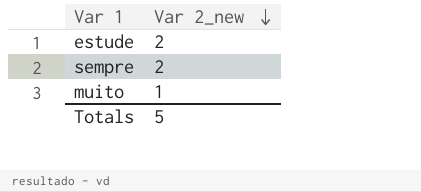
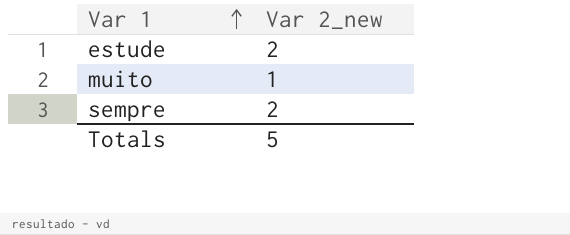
row order: Var 2_new descending -> Var 1 ascending

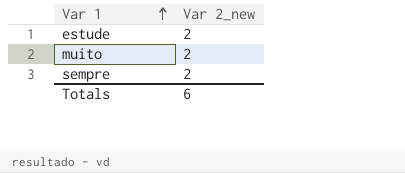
muito | Var 2_new: 1 -> 2
Totals | Var 2_new: 5 -> 6

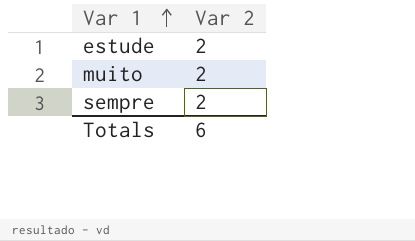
column name: Var 2_new -> Var 2

